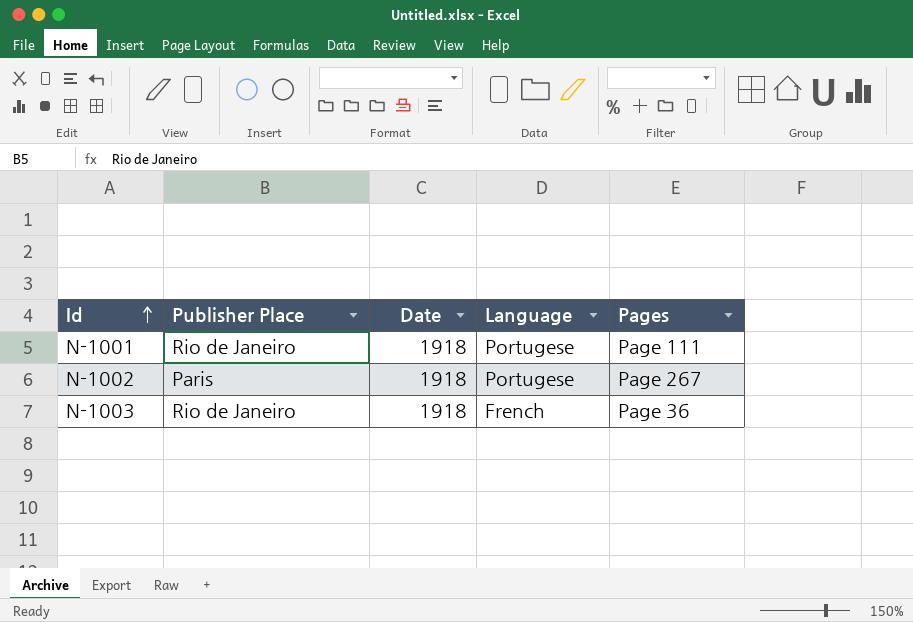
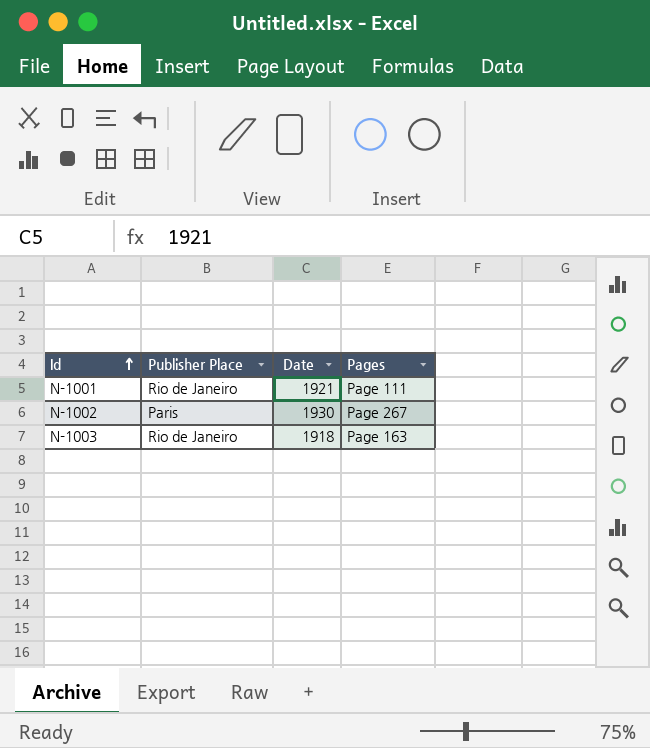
column Language | position: 4 -> none
N-1001 | Date: 1918 -> 1921
N-1002 | Date: 1918 -> 1930
N-1003 | Pages: Page 36 -> Page 163

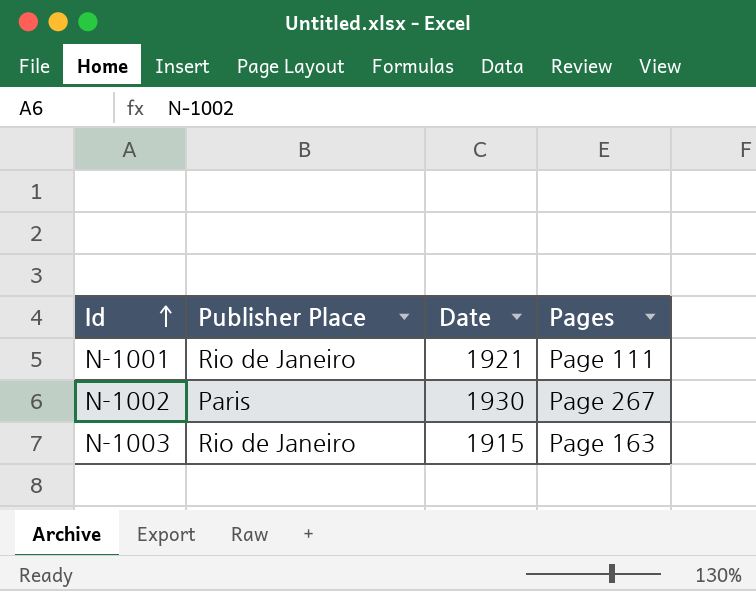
N-1003 | Date: 1918 -> 1915

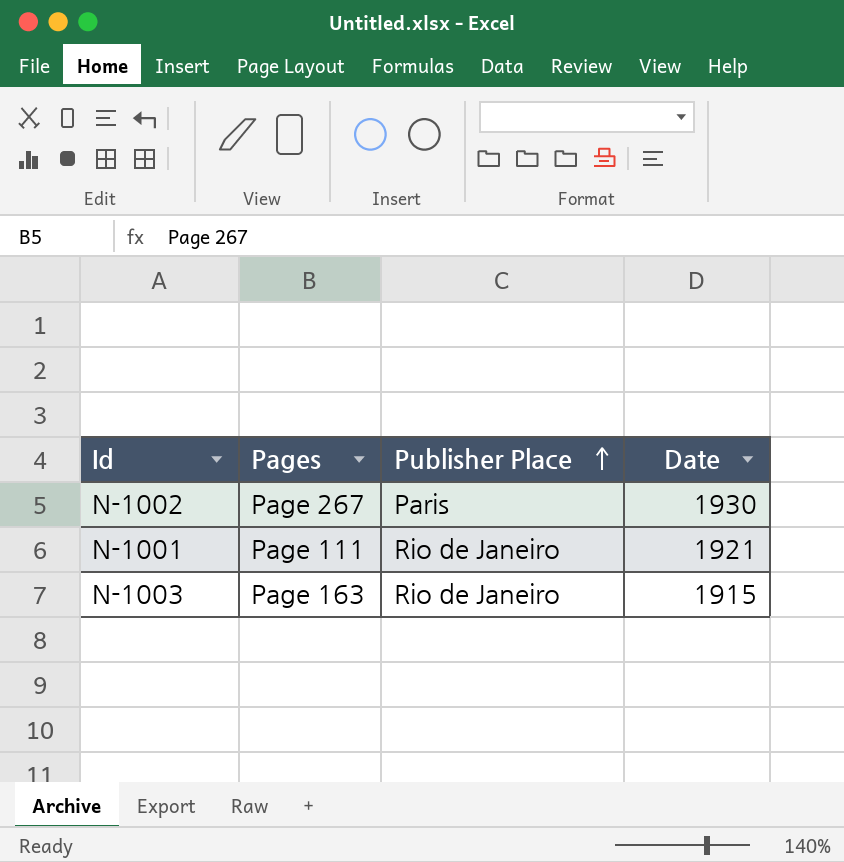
row order: Id ascending -> Publisher Place ascending
column Pages | position: 4 -> 2

